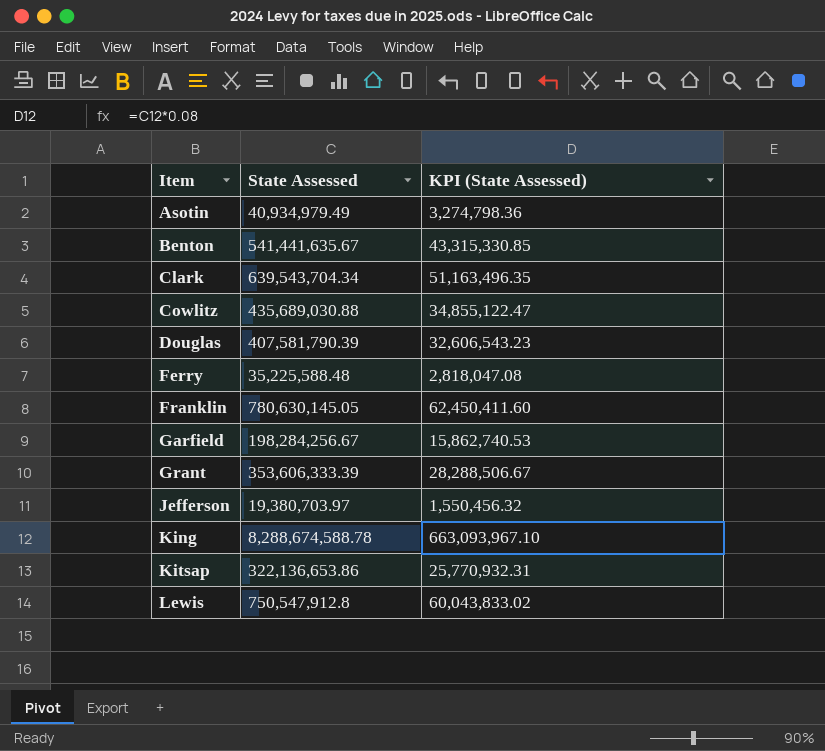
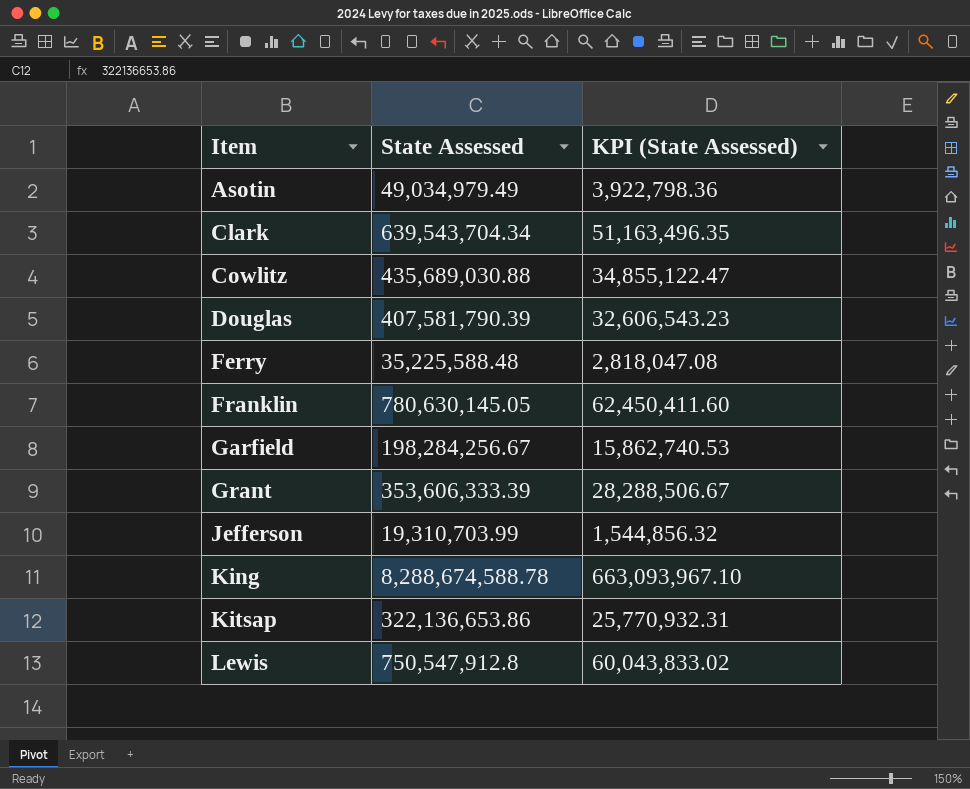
row Benton: 541,441,635.67 | 43,315,330.85 -> none
Asotin | State Assessed: 40,934,979.49 -> 49,034,979.49
Asotin | KPI (State Assessed): 3,274,798.36 -> 3,922,798.36
Jefferson | State Assessed: 19,380,703.97 -> 19,310,703.99
Jefferson | KPI (State Assessed): 1,550,456.32 -> 1,544,856.32

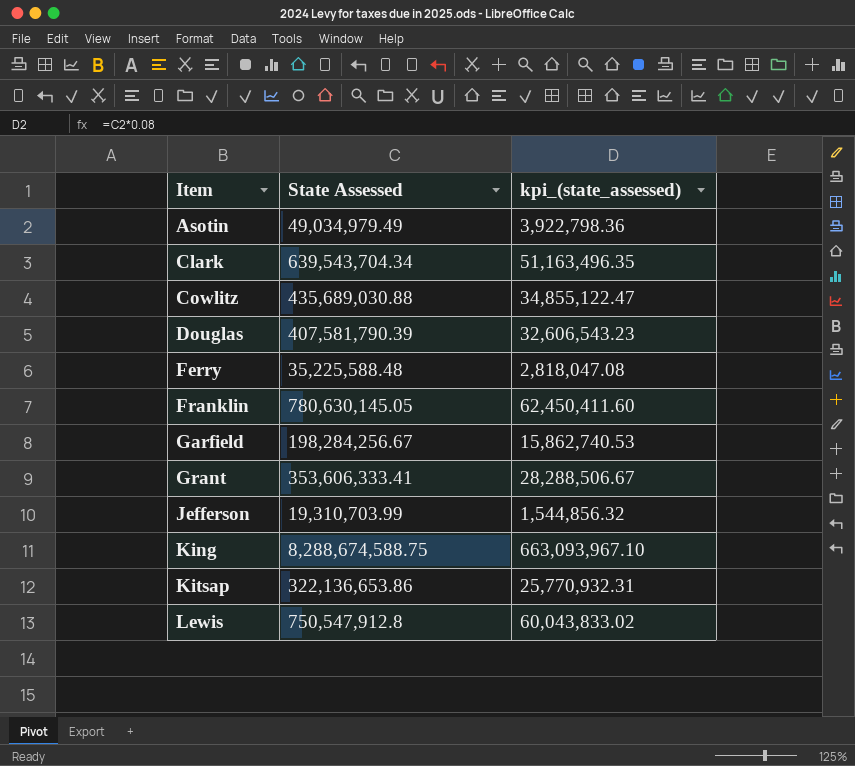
column name: KPI (State Assessed) -> kpi_(state_assessed)
Grant | State Assessed: 353,606,333.39 -> 353,606,333.41
King | State Assessed: 8,288,674,588.78 -> 8,288,674,588.75

